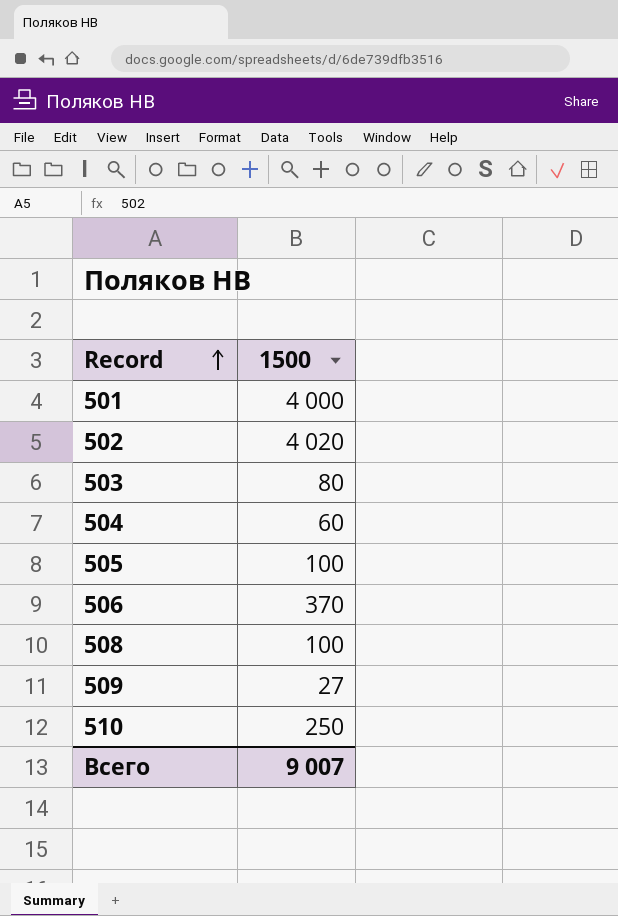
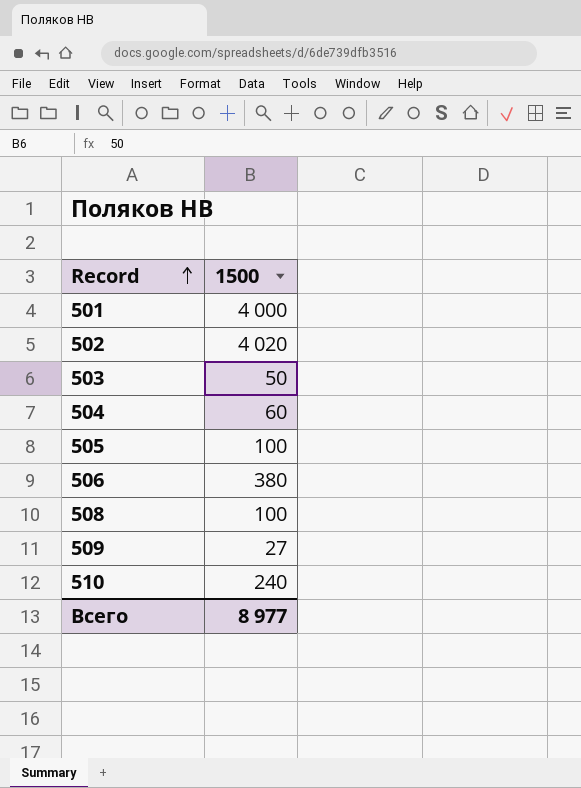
503 | 1500: 80 -> 50
506 | 1500: 370 -> 380
510 | 1500: 250 -> 240
Всего | 1500: 9 007 -> 8 977

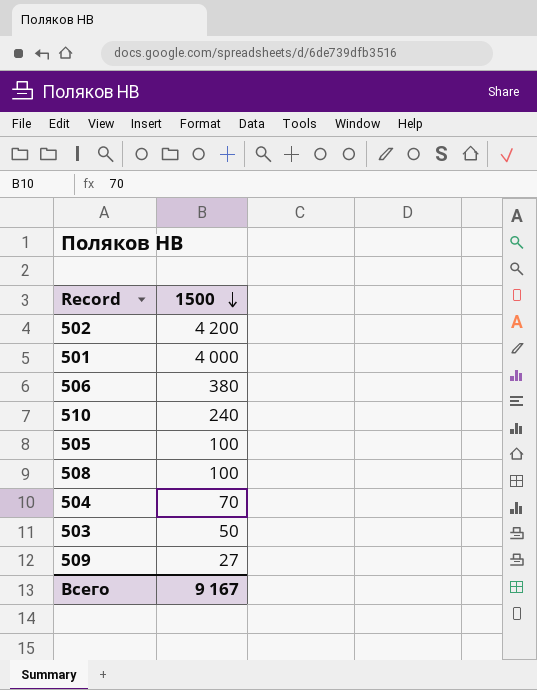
row order: Record ascending -> 1500 descending
502 | 1500: 4 020 -> 4 200
504 | 1500: 60 -> 70
Всего | 1500: 8 977 -> 9 167

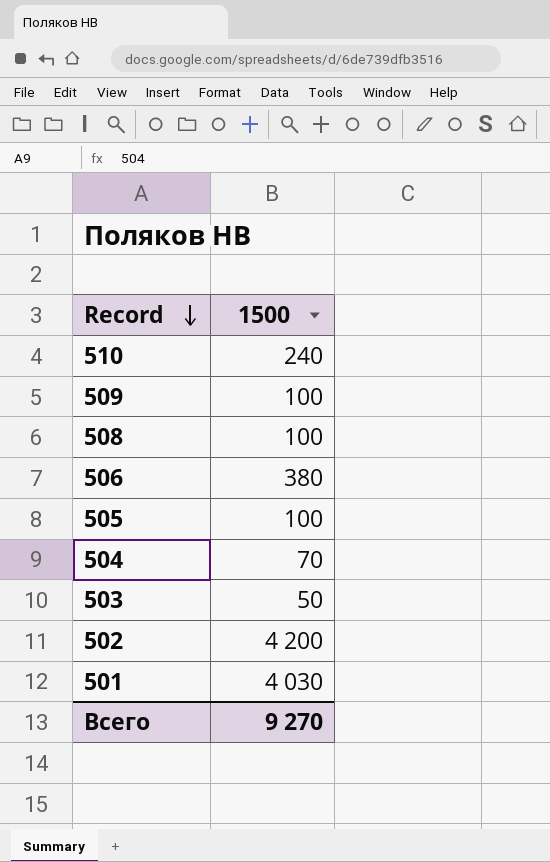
row order: 1500 descending -> Record descending
509 | 1500: 27 -> 100
501 | 1500: 4 000 -> 4 030
Всего | 1500: 9 167 -> 9 270

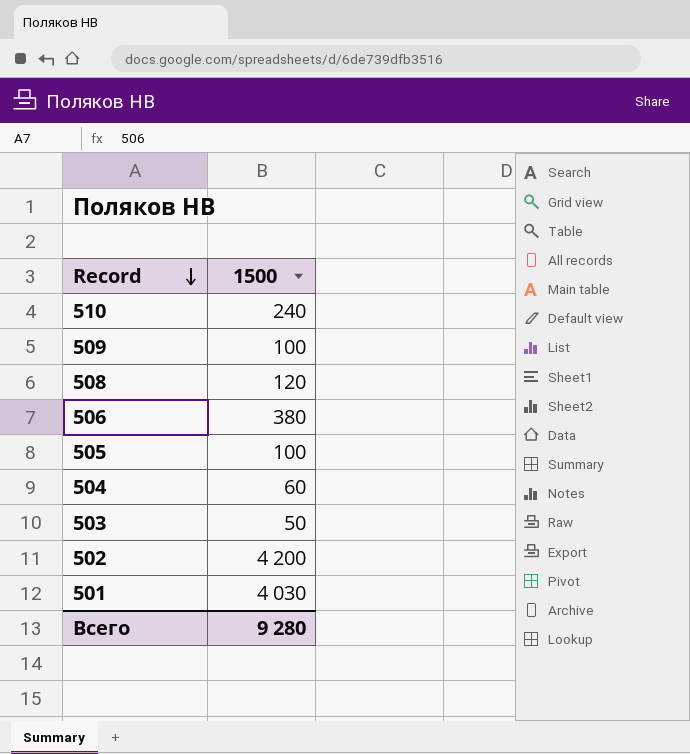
508 | 1500: 100 -> 120
504 | 1500: 70 -> 60
Всего | 1500: 9 270 -> 9 280

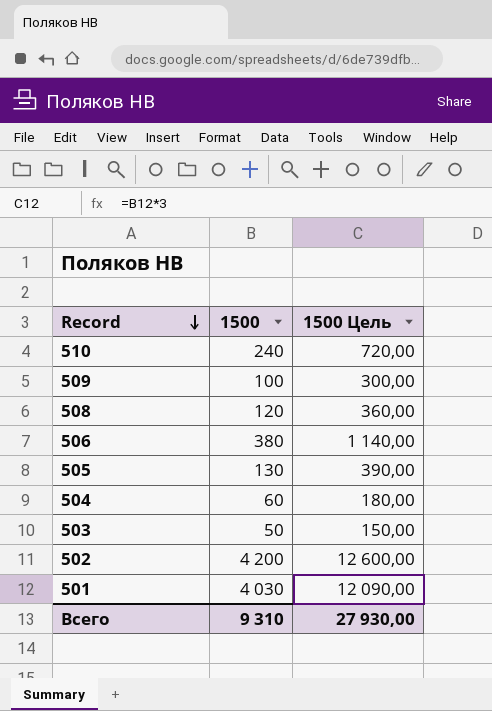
column 1500 Цель | formula: none -> [1500] * 3
505 | 1500: 100 -> 130
Всего | 1500: 9 280 -> 9 310

